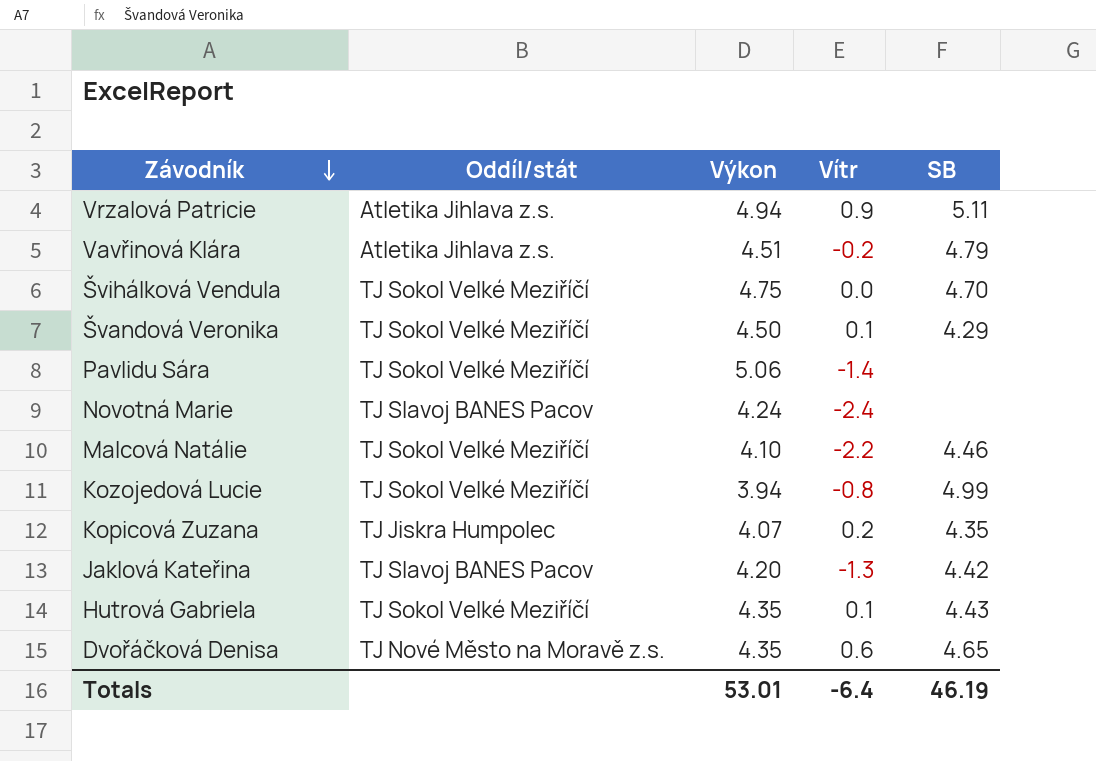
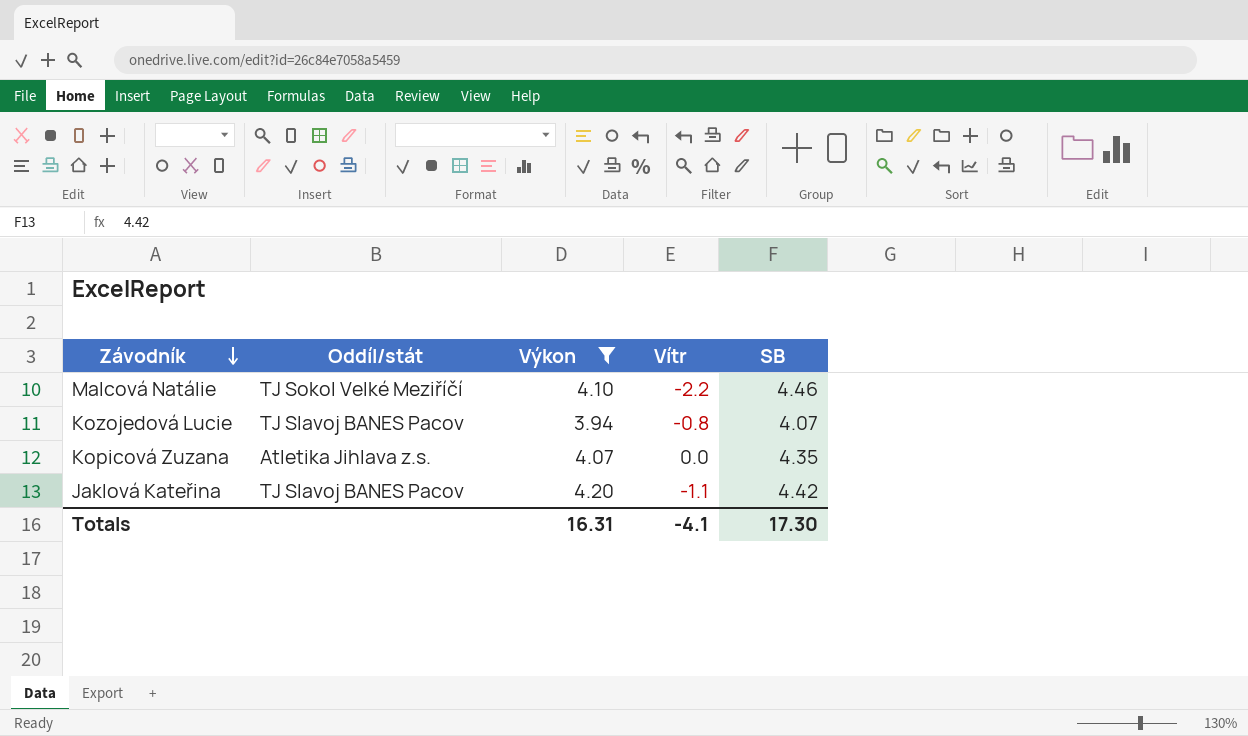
filter: none -> Výkon <= 4.20
Kozojedová Lucie | Oddíl/stát: TJ Sokol Velké Meziříčí -> TJ Slavoj BANES Pacov
Kozojedová Lucie | SB: 4.99 -> 4.07
Kopicová Zuzana | Oddíl/stát: TJ Jiskra Humpolec -> Atletika Jihlava z.s.
Kopicová Zuzana | Vítr: 0.2 -> 0.0
Jaklová Kateřina | Vítr: -1.3 -> -1.1
Totals | Výkon: 53.01 -> 16.31
Totals | Vítr: -6.4 -> -4.1
Totals | SB: 46.19 -> 17.30

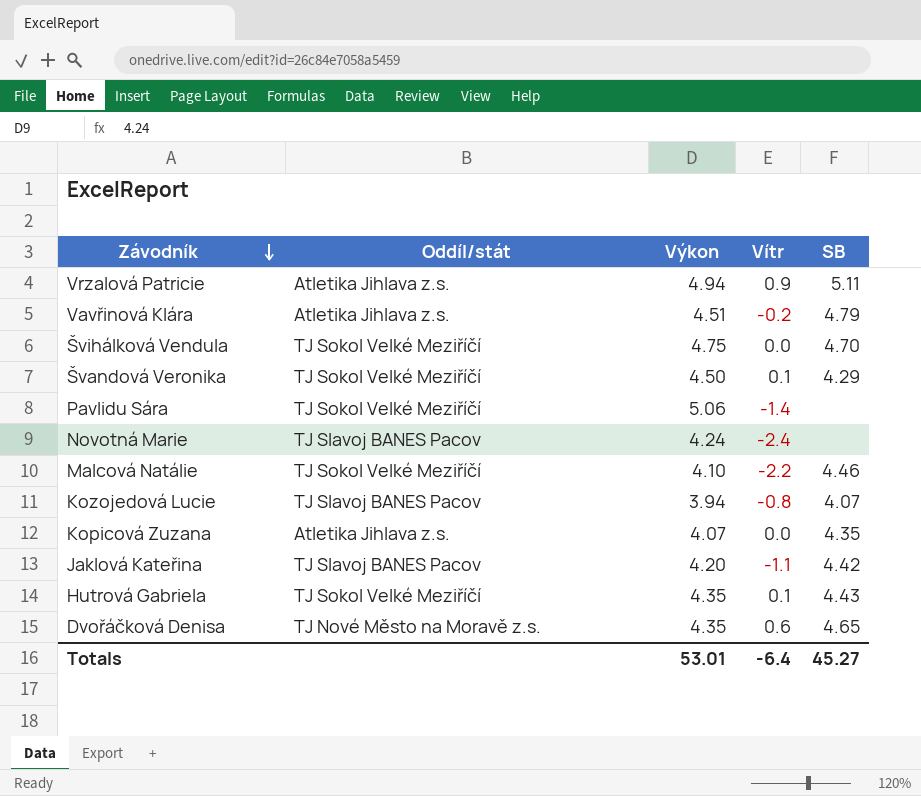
filter: Výkon <= 4.20 -> none
Totals | Výkon: 16.31 -> 53.01
Totals | Vítr: -4.1 -> -6.4
Totals | SB: 17.30 -> 45.27

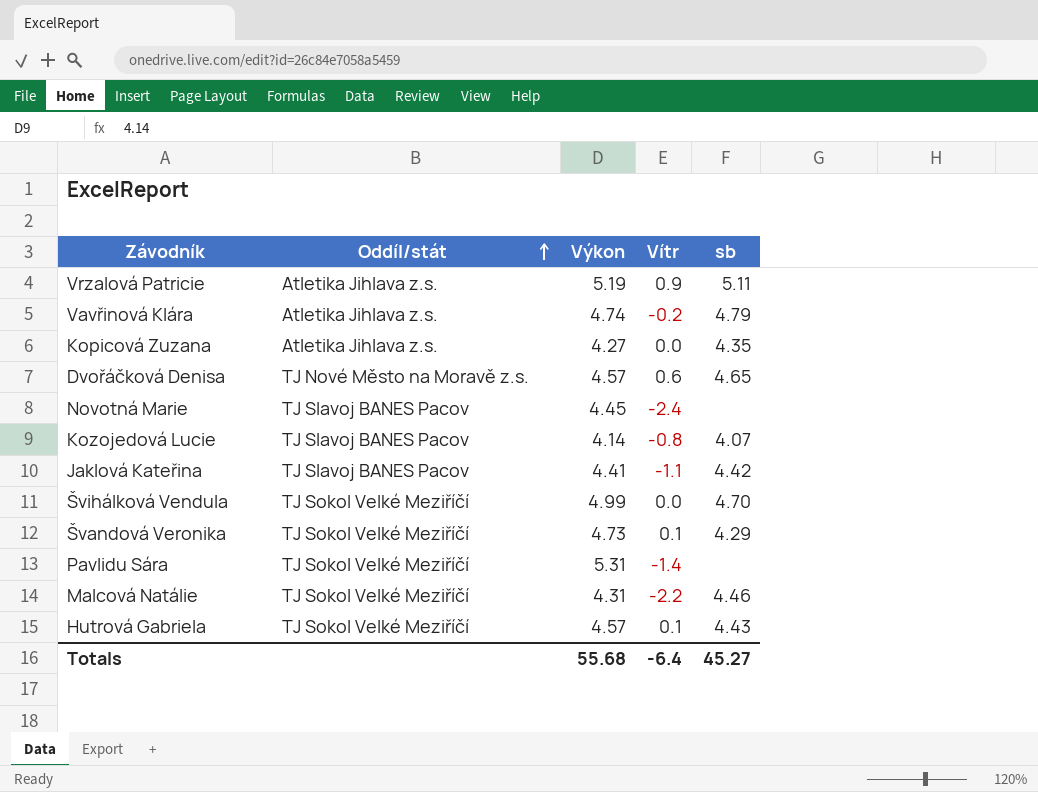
row order: Závodník descending -> Oddíl/stát ascending
column name: SB -> sb
Vrzalová Patricie | Výkon: 4.94 -> 5.19
Vavřinová Klára | Výkon: 4.51 -> 4.74
Kopicová Zuzana | Výkon: 4.07 -> 4.27
Dvořáčková Denisa | Výkon: 4.35 -> 4.57
Novotná Marie | Výkon: 4.24 -> 4.45
Kozojedová Lucie | Výkon: 3.94 -> 4.14
Jaklová Kateřina | Výkon: 4.20 -> 4.41
Švihálková Vendula | Výkon: 4.75 -> 4.99
Švandová Veronika | Výkon: 4.50 -> 4.73
Pavlidu Sára | Výkon: 5.06 -> 5.31
Malcová Natálie | Výkon: 4.10 -> 4.31
Hutrová Gabriela | Výkon: 4.35 -> 4.57
Totals | Výkon: 53.01 -> 55.68

